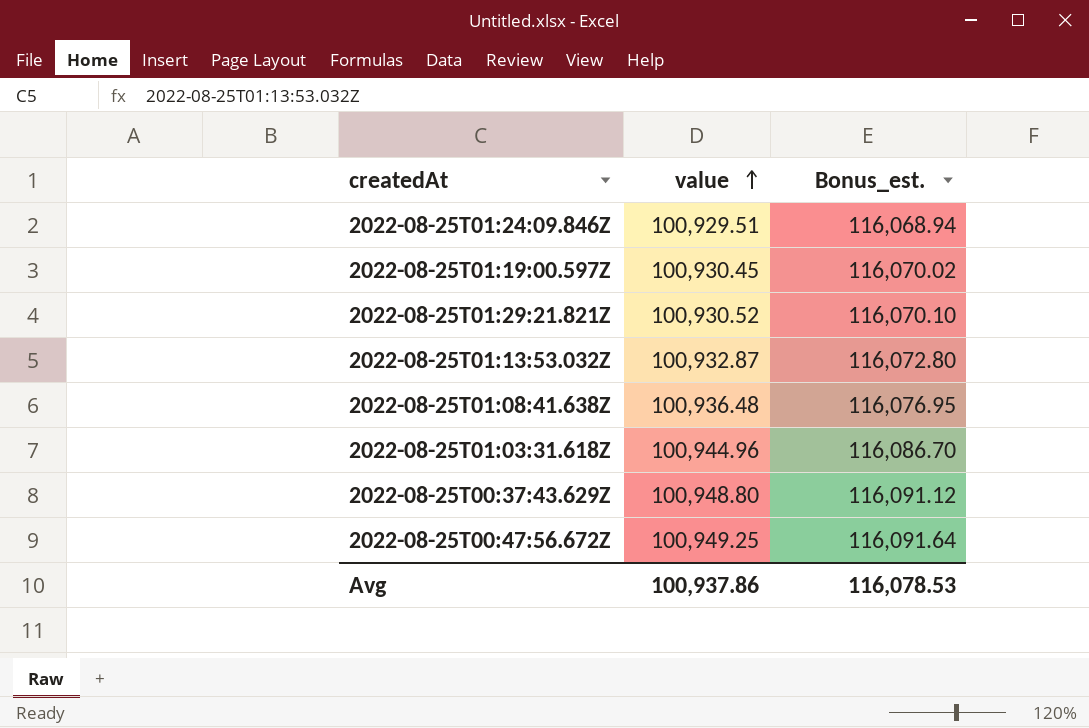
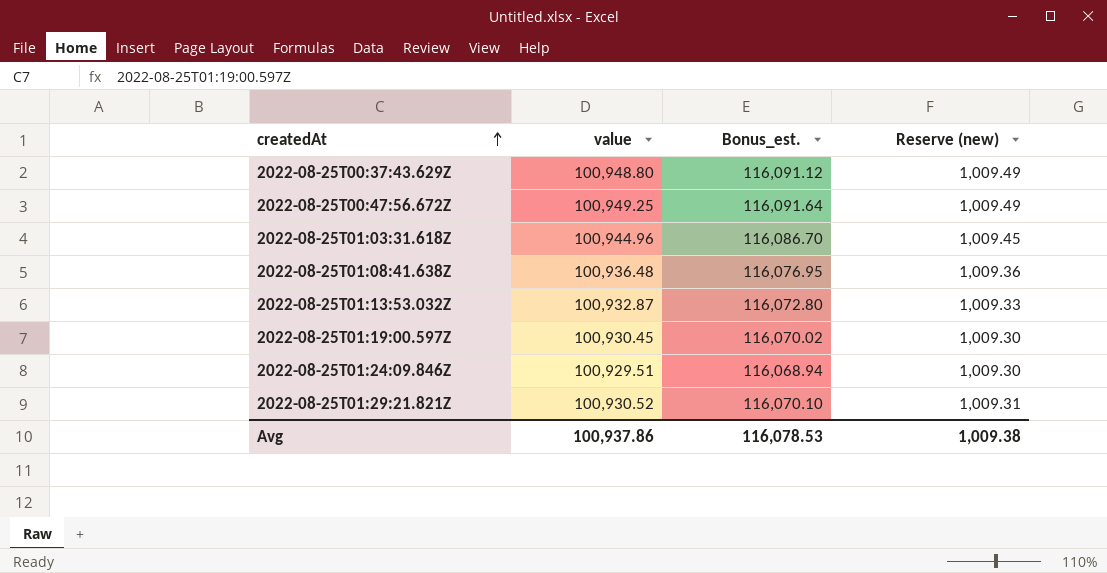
row order: value ascending -> createdAt ascending
column Reserve (new) | formula: none -> [value] * 0.01

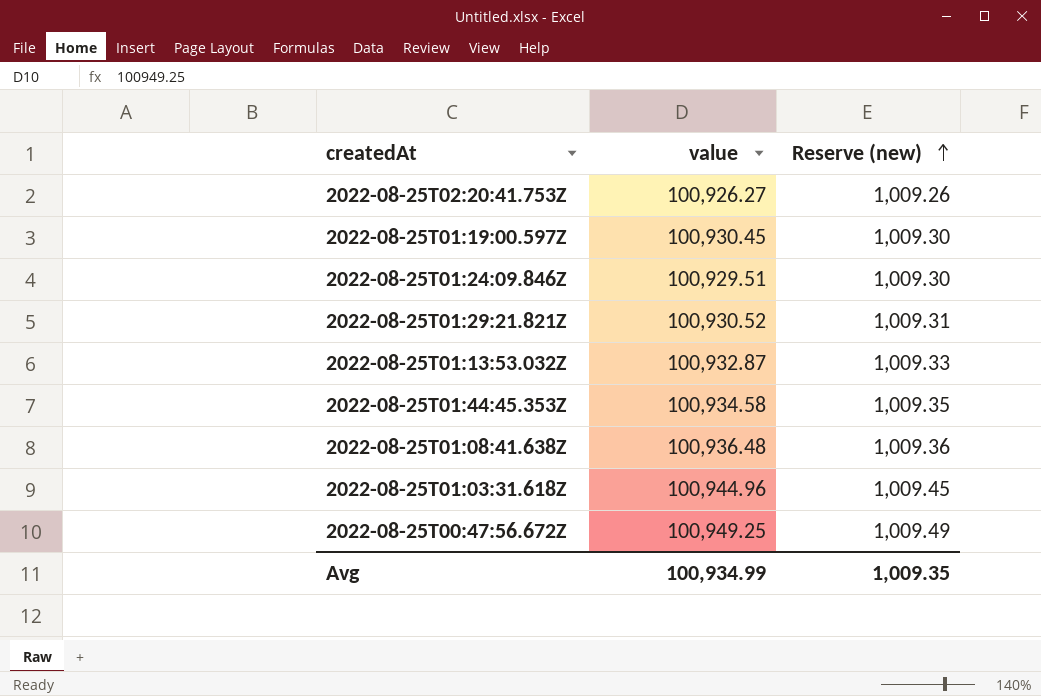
row order: createdAt ascending -> Reserve (new) ascending
column Bonus_est. | formula: [value] * 1.15 -> none
row 2022-08-25T00:37:43.629Z: 100,948.80 | 116,091.12 | 1,009.49 -> none
row 2022-08-25T02:20:41.753Z: none -> 100,926.27 | 1,009.26
row 2022-08-25T01:44:45.353Z: none -> 100,934.58 | 1,009.35
Avg | value: 100,937.86 -> 100,934.99
Avg | Reserve (new): 1,009.38 -> 1,009.35

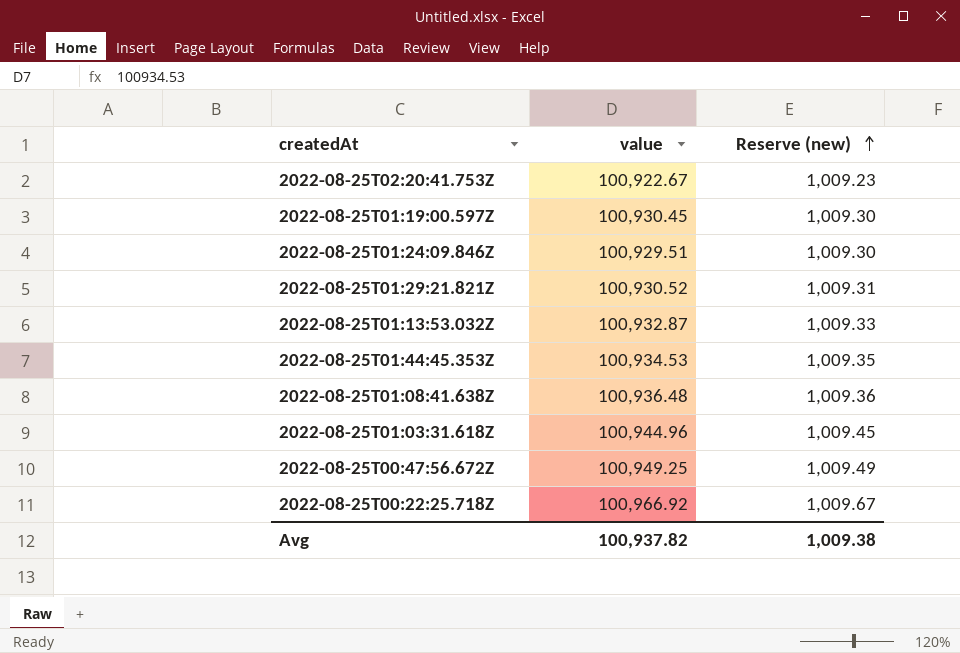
2022-08-25T02:20:41.753Z | value: 100,926.27 -> 100,922.67
2022-08-25T02:20:41.753Z | Reserve (new): 1,009.26 -> 1,009.23
2022-08-25T01:44:45.353Z | value: 100,934.58 -> 100,934.53
row 2022-08-25T00:22:25.718Z: none -> 100,966.92 | 1,009.67
Avg | value: 100,934.99 -> 100,937.82
Avg | Reserve (new): 1,009.35 -> 1,009.38

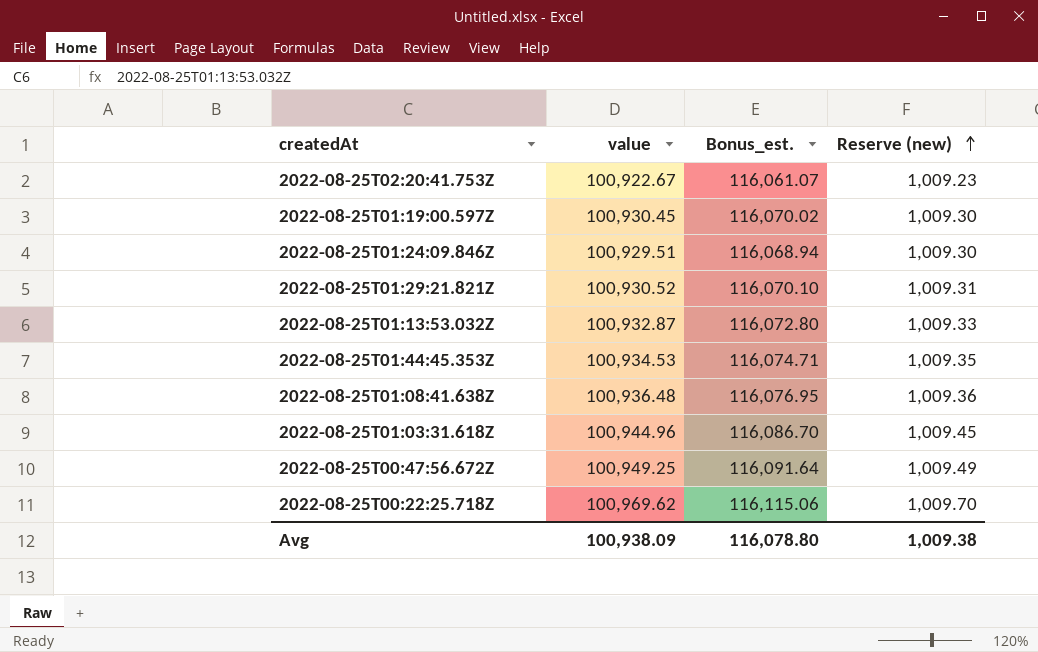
column Bonus_est. | formula: none -> [value] * 1.15
2022-08-25T00:22:25.718Z | value: 100,966.92 -> 100,969.62
2022-08-25T00:22:25.718Z | Reserve (new): 1,009.67 -> 1,009.70
Avg | value: 100,937.82 -> 100,938.09

